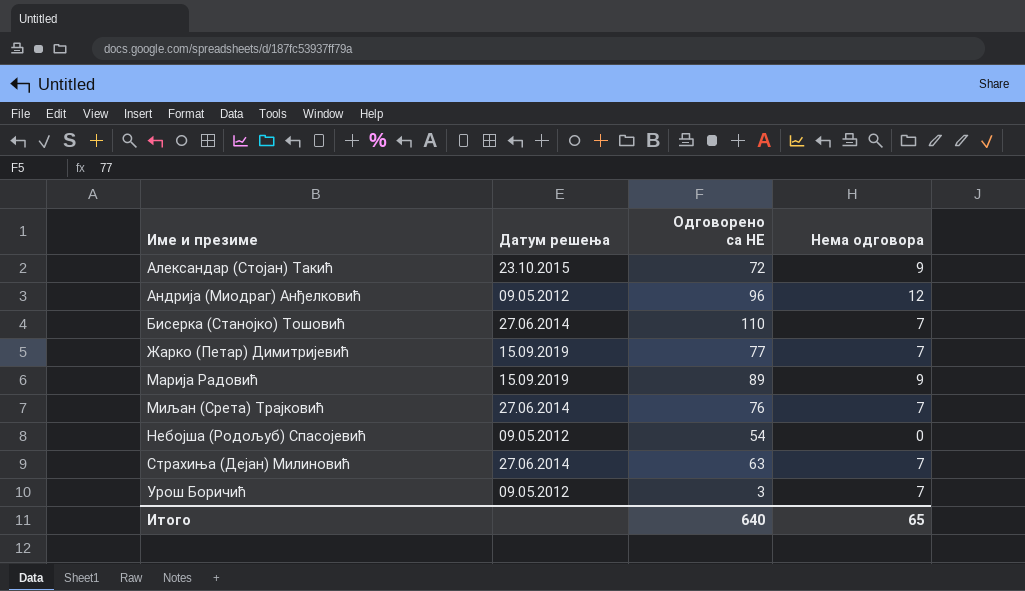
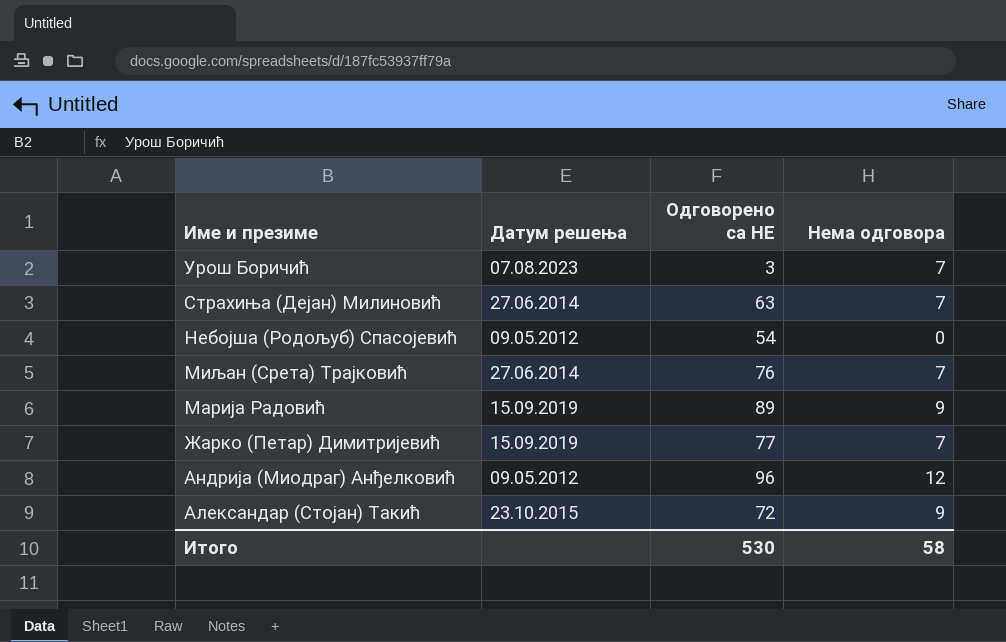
row order: Име и презиме ascending -> Име и презиме descending
row Бисерка (Станојко) Тошовић: 27.06.2014 | 110 | 7 -> none
Урош Боричић | Датум решења: 09.05.2012 -> 07.08.2023
Итого | Одговорено са НЕ: 640 -> 530
Итого | Нема одговора: 65 -> 58

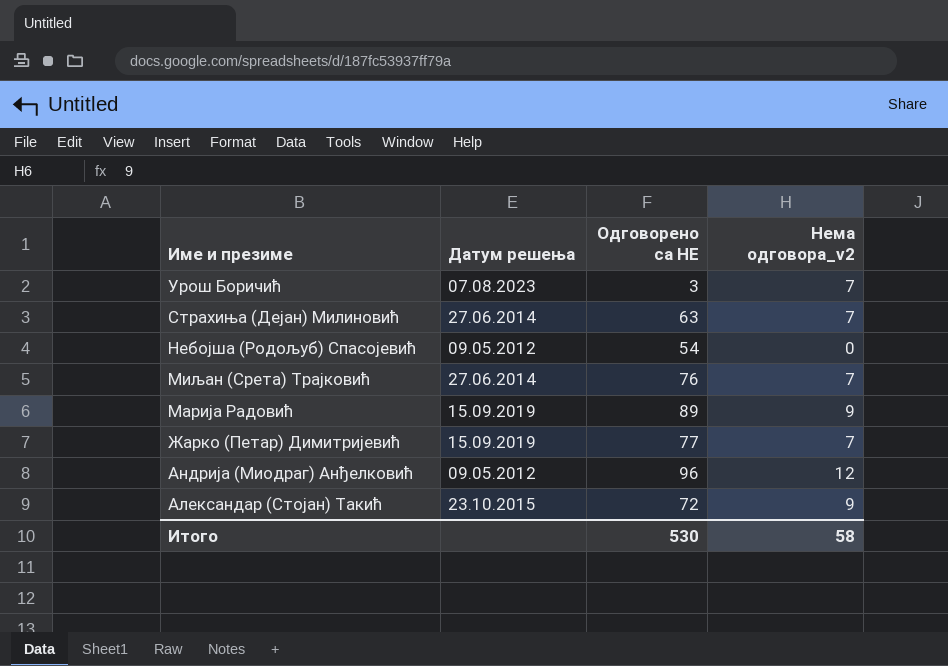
column name: Нема одговора -> Нема одговора_v2

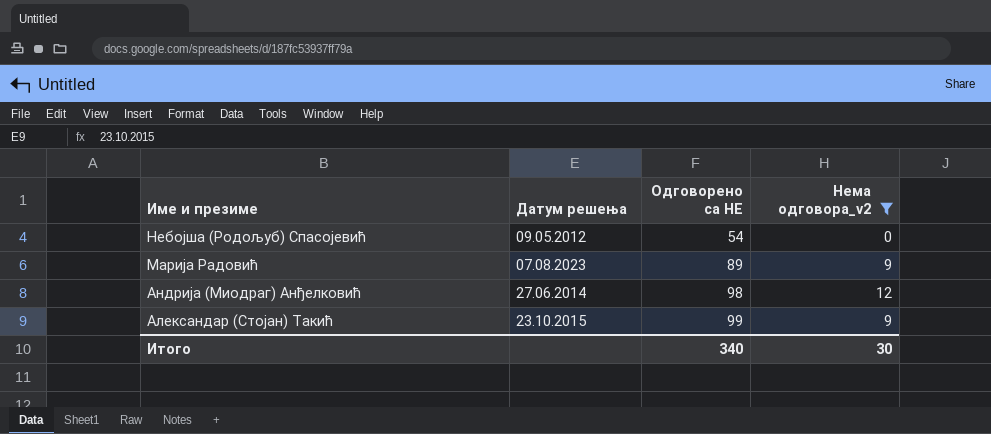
filter: none -> Нема одговора_v2 != 7
Марија Радовић | Датум решења: 15.09.2019 -> 07.08.2023
Андрија (Миодраг) Анђелковић | Датум решења: 09.05.2012 -> 27.06.2014
Андрија (Миодраг) Анђелковић | Одговорено са НЕ: 96 -> 98
Александар (Стојан) Такић | Одговорено са НЕ: 72 -> 99
Итого | Одговорено са НЕ: 530 -> 340
Итого | Нема одговора_v2: 58 -> 30

